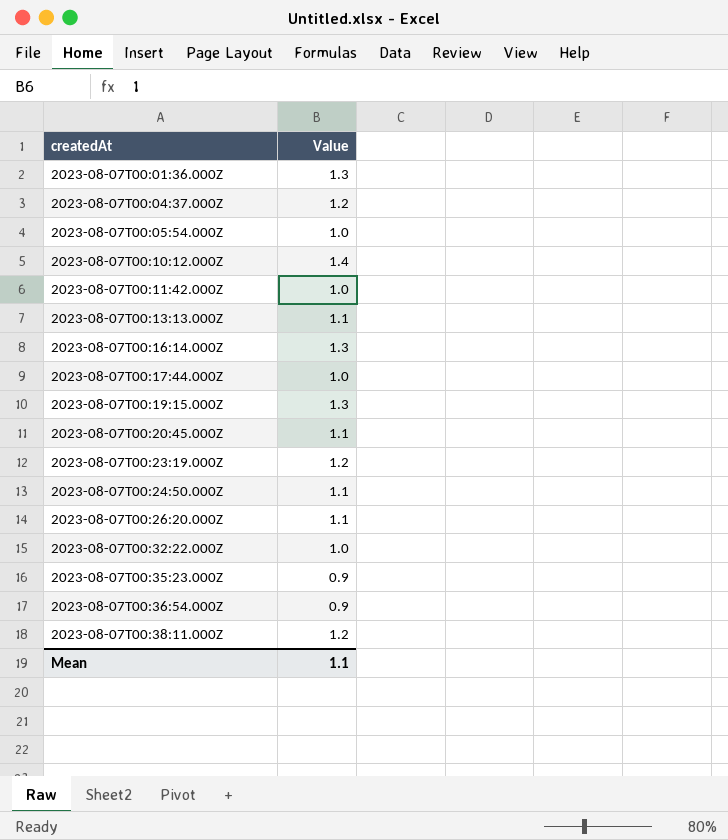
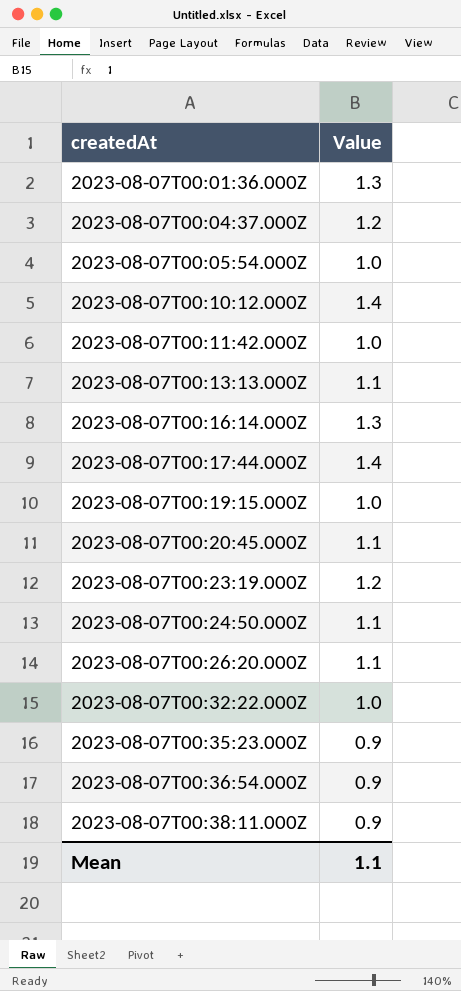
2023-08-07T00:17:44.000Z | Value: 1.0 -> 1.4
2023-08-07T00:19:15.000Z | Value: 1.3 -> 1.0
2023-08-07T00:38:11.000Z | Value: 1.2 -> 0.9

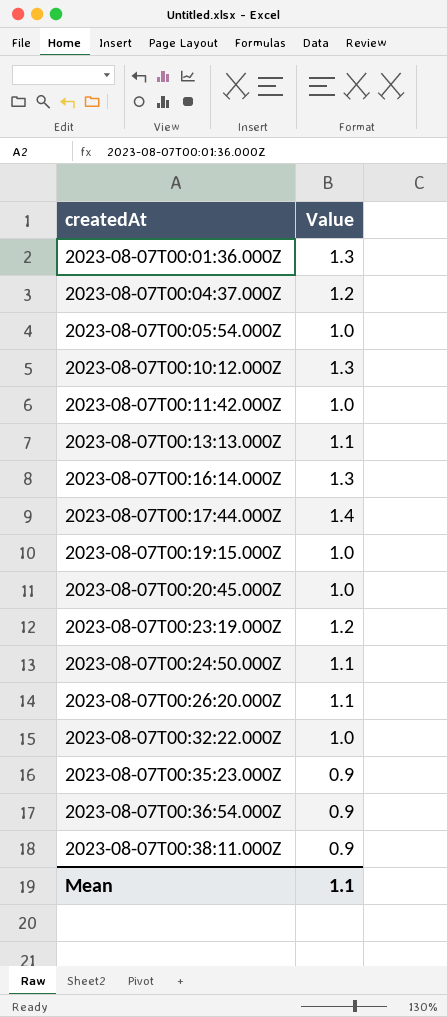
2023-08-07T00:10:12.000Z | Value: 1.4 -> 1.3
2023-08-07T00:20:45.000Z | Value: 1.1 -> 1.0

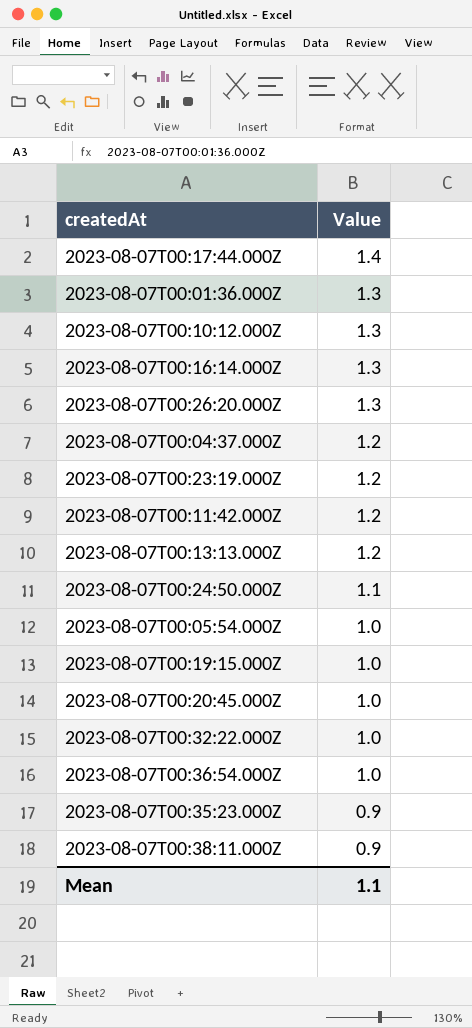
row order: createdAt ascending -> Value descending
2023-08-07T00:26:20.000Z | Value: 1.1 -> 1.3
2023-08-07T00:11:42.000Z | Value: 1.0 -> 1.2
2023-08-07T00:13:13.000Z | Value: 1.1 -> 1.2
2023-08-07T00:36:54.000Z | Value: 0.9 -> 1.0

